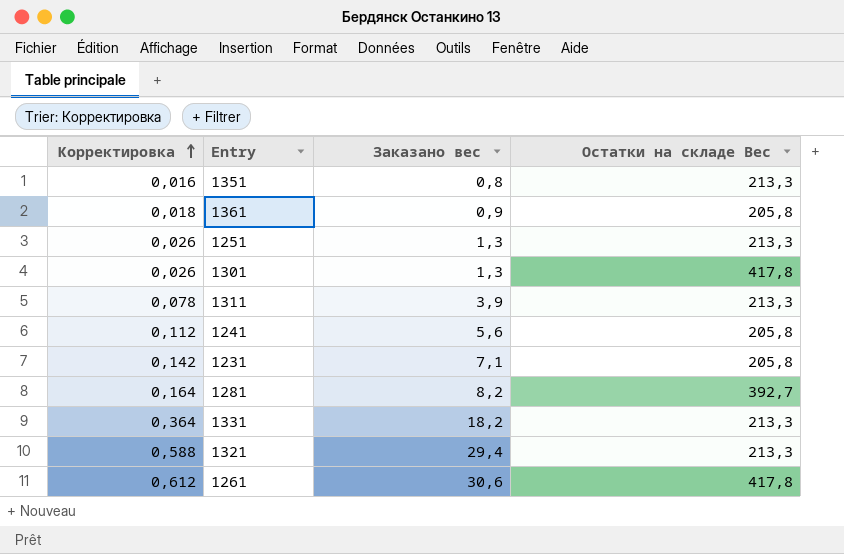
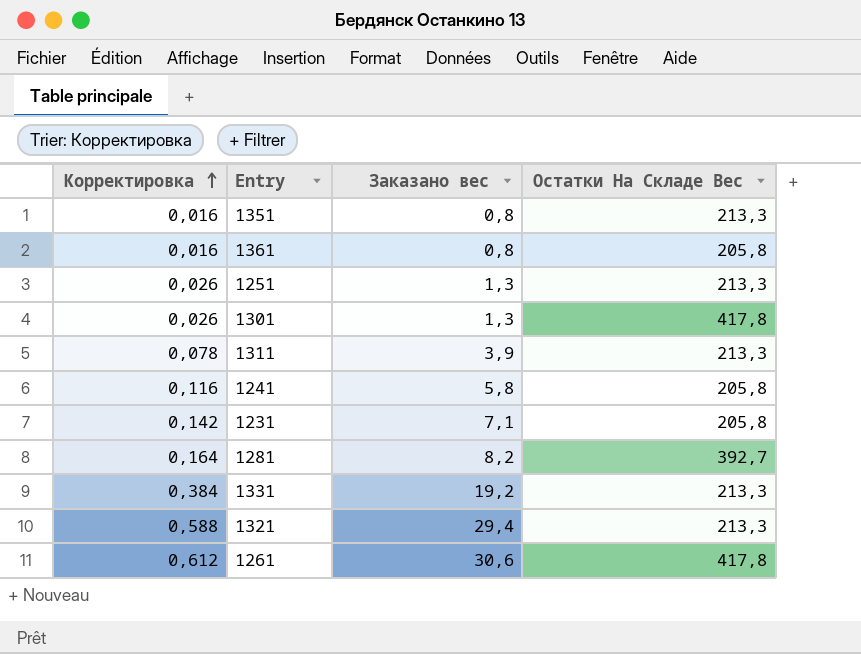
column name: Остатки на складе Вес -> Остатки На Складе Вес
1361 | Корректировка: 0,018 -> 0,016
1361 | Заказано вес: 0,9 -> 0,8
1241 | Корректировка: 0,112 -> 0,116
1241 | Заказано вес: 5,6 -> 5,8
1331 | Корректировка: 0,364 -> 0,384
1331 | Заказано вес: 18,2 -> 19,2

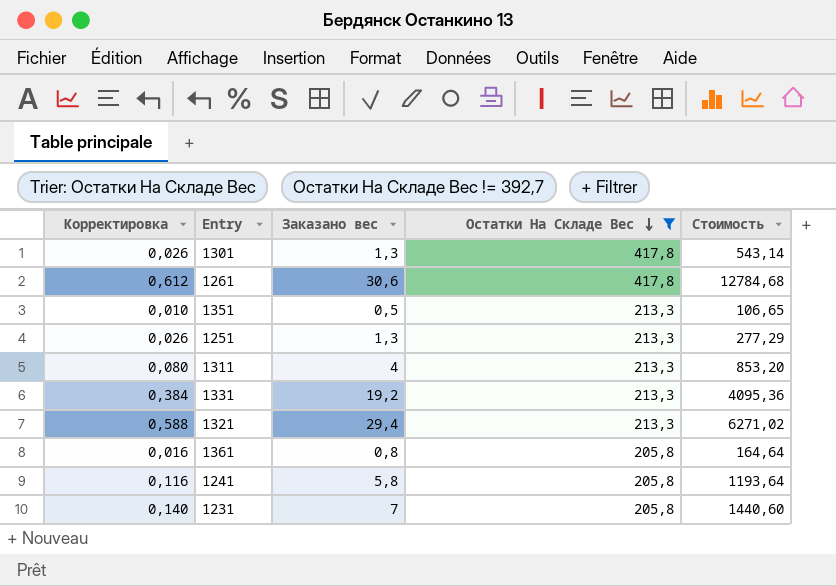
filter: none -> Остатки На Складе Вес != 392,7
row order: Корректировка ascending -> Остатки На Складе Вес descending
column Стоимость | formula: none -> [Заказано вес] * [Остатки На Складе Вес]
1351 | Корректировка: 0,016 -> 0,010
1351 | Заказано вес: 0,8 -> 0,5
1311 | Корректировка: 0,078 -> 0,080
1311 | Заказано вес: 3,9 -> 4
1231 | Корректировка: 0,142 -> 0,140
1231 | Заказано вес: 7,1 -> 7

